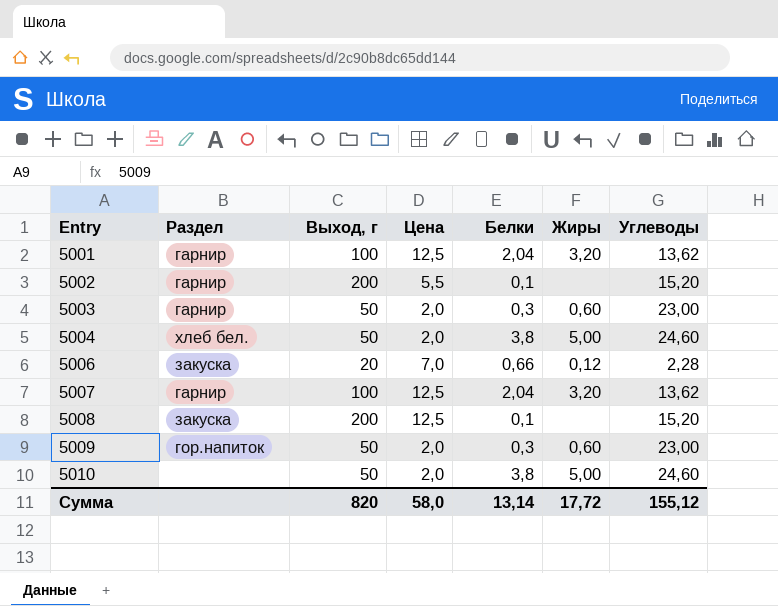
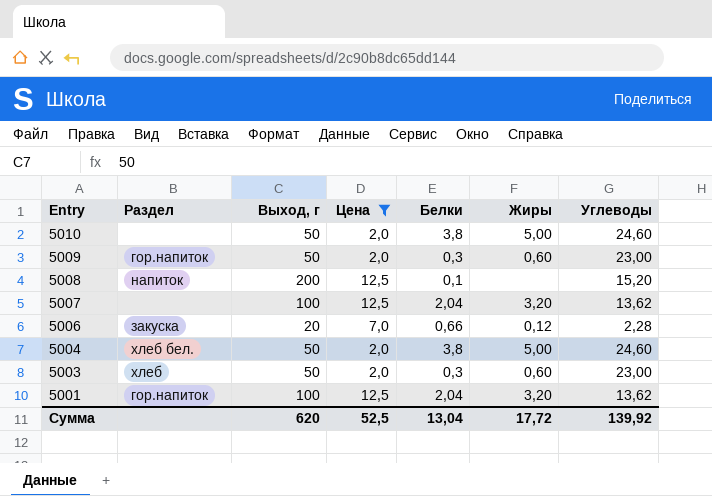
filter: none -> Цена != 5,5
row order: Entry ascending -> Entry descending
5008 | Раздел: закуска -> напиток
5007 | Раздел: гарнир -> none
5003 | Раздел: гарнир -> хлеб
5001 | Раздел: гарнир -> гор.напиток
Сумма | Выход, г: 820 -> 620
Сумма | Цена: 58,0 -> 52,5
Сумма | Белки: 13,14 -> 13,04
Сумма | Углеводы: 155,12 -> 139,92

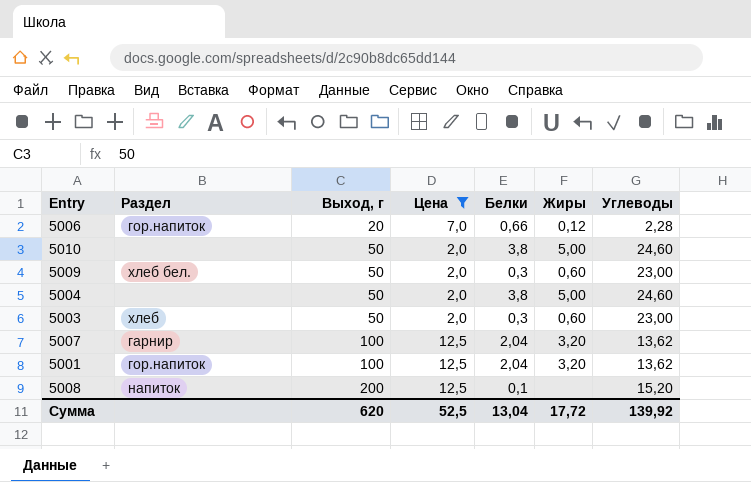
row order: Entry descending -> Выход, г ascending
5006 | Раздел: закуска -> гор.напиток
5009 | Раздел: гор.напиток -> хлеб бел.
5004 | Раздел: хлеб бел. -> none
5007 | Раздел: none -> гарнир

